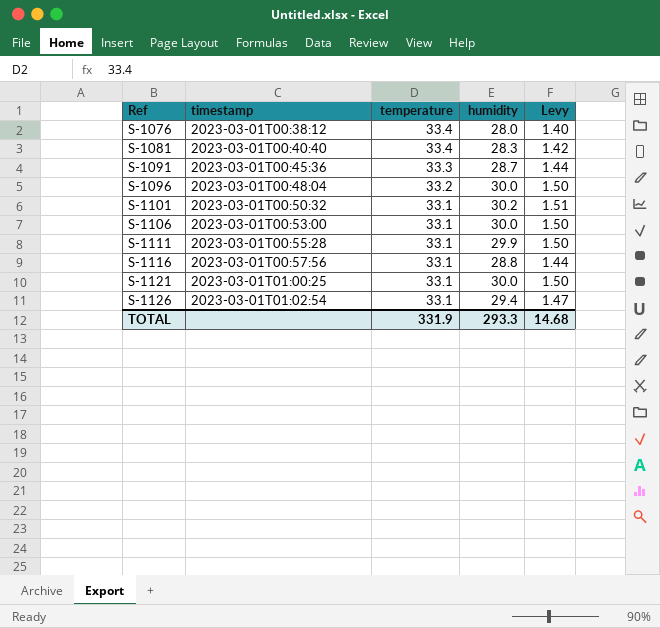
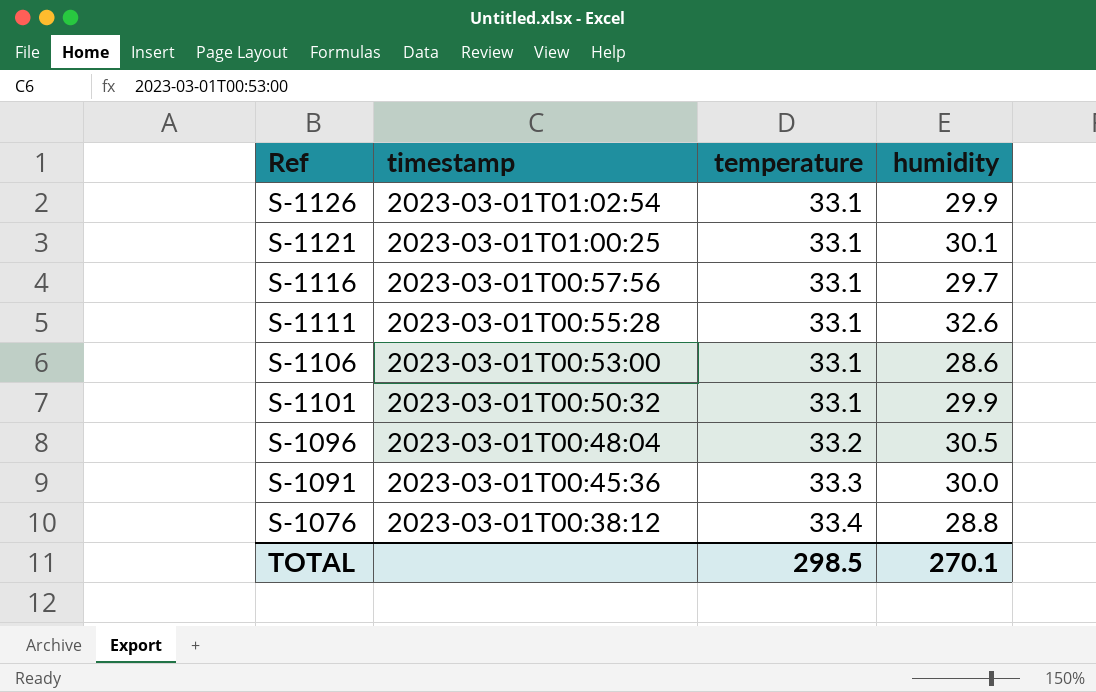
row order: Ref ascending -> Ref descending
column Levy | formula: [humidity] * 0.05 -> none
row S-1081: 2023-03-01T00:40:40 | 33.4 | 28.3 | 1.42 -> none
S-1126 | humidity: 29.4 -> 29.9
S-1121 | humidity: 30.0 -> 30.1
S-1116 | humidity: 28.8 -> 29.7
S-1111 | humidity: 29.9 -> 32.6
S-1106 | humidity: 30.0 -> 28.6
S-1101 | humidity: 30.2 -> 29.9
S-1096 | humidity: 30.0 -> 30.5
S-1091 | humidity: 28.7 -> 30.0
S-1076 | humidity: 28.0 -> 28.8
TOTAL | temperature: 331.9 -> 298.5
TOTAL | humidity: 293.3 -> 270.1

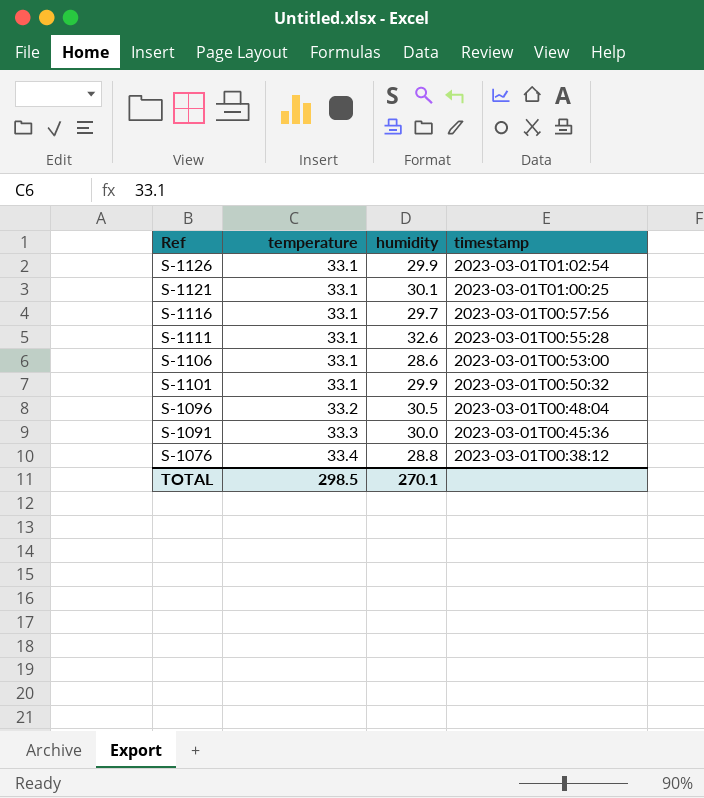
column timestamp | position: 2 -> 4

